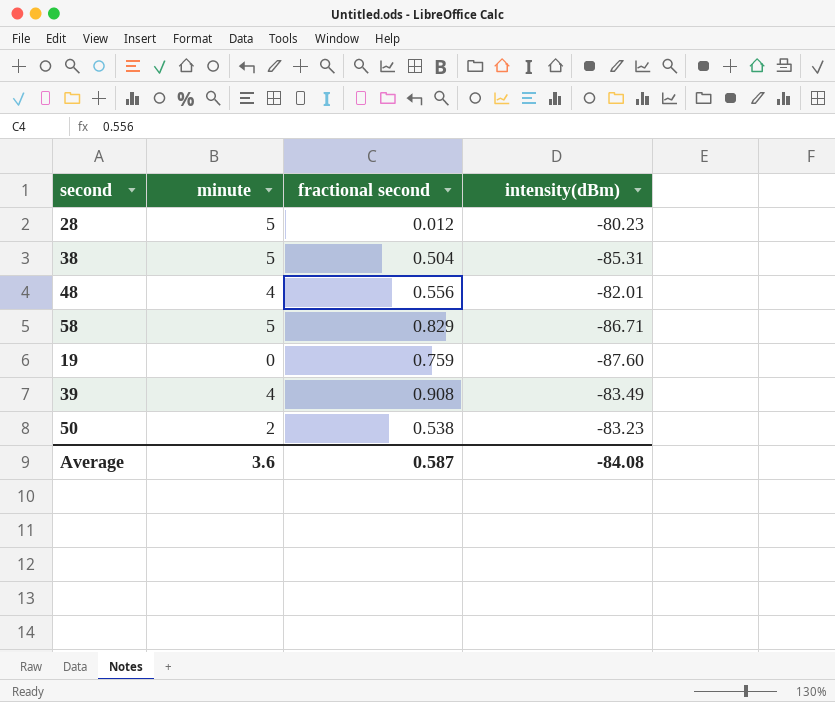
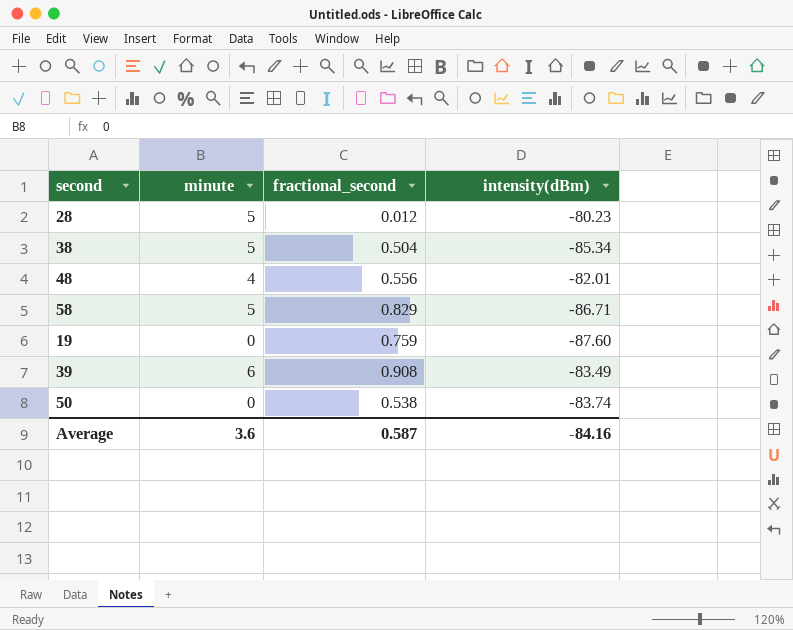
column name: fractional second -> fractional_second
38 | intensity(dBm): -85.31 -> -85.34
39 | minute: 4 -> 6
50 | minute: 2 -> 0
50 | intensity(dBm): -83.23 -> -83.74
Average | intensity(dBm): -84.08 -> -84.16

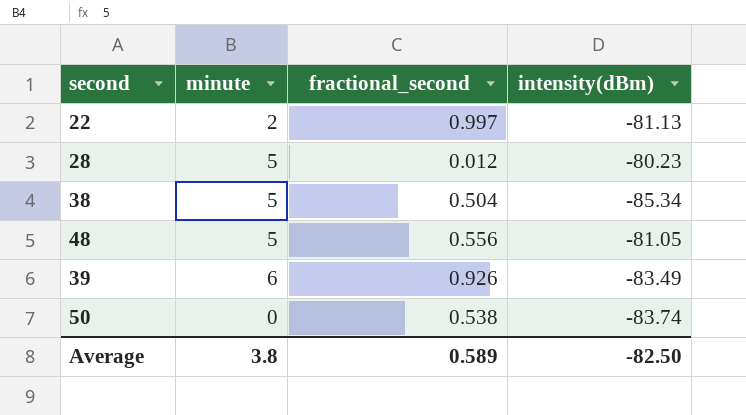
row 58: 5 | 0.829 | -86.71 -> none
row 19: 0 | 0.759 | -87.60 -> none
row 22: none -> 2 | 0.997 | -81.13
48 | minute: 4 -> 5
48 | intensity(dBm): -82.01 -> -81.05
39 | fractional_second: 0.908 -> 0.926
Average | minute: 3.6 -> 3.8
Average | fractional_second: 0.587 -> 0.589
Average | intensity(dBm): -84.16 -> -82.50

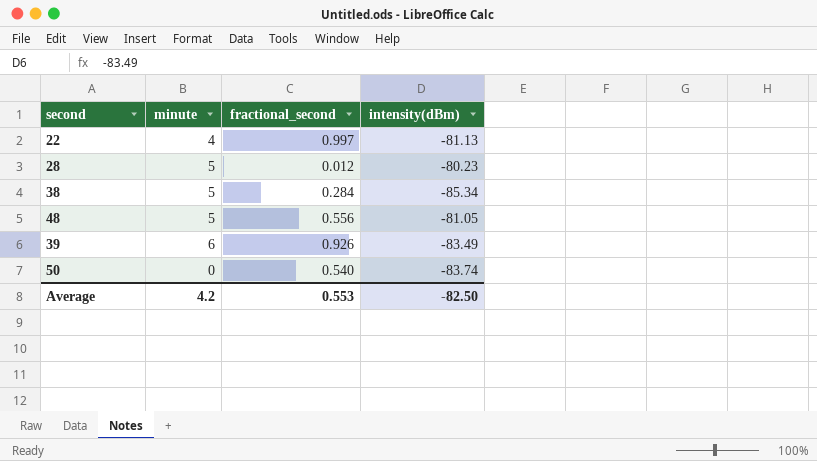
22 | minute: 2 -> 4
38 | fractional_second: 0.504 -> 0.284
50 | fractional_second: 0.538 -> 0.540
Average | minute: 3.8 -> 4.2
Average | fractional_second: 0.589 -> 0.553

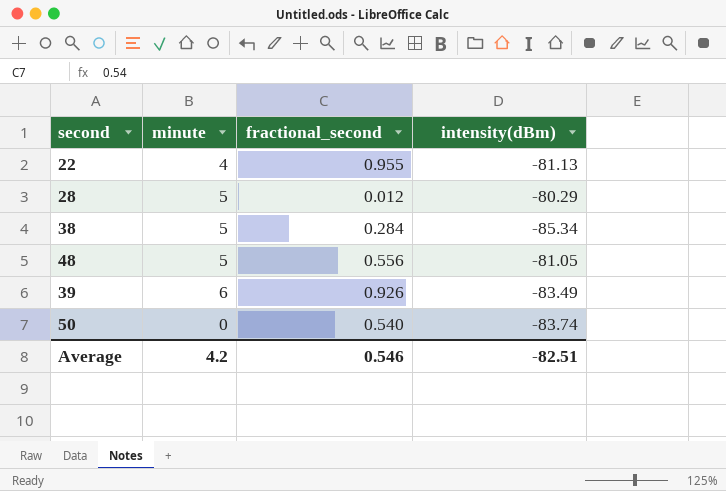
22 | fractional_second: 0.997 -> 0.955
28 | intensity(dBm): -80.23 -> -80.29
Average | fractional_second: 0.553 -> 0.546
Average | intensity(dBm): -82.50 -> -82.51

